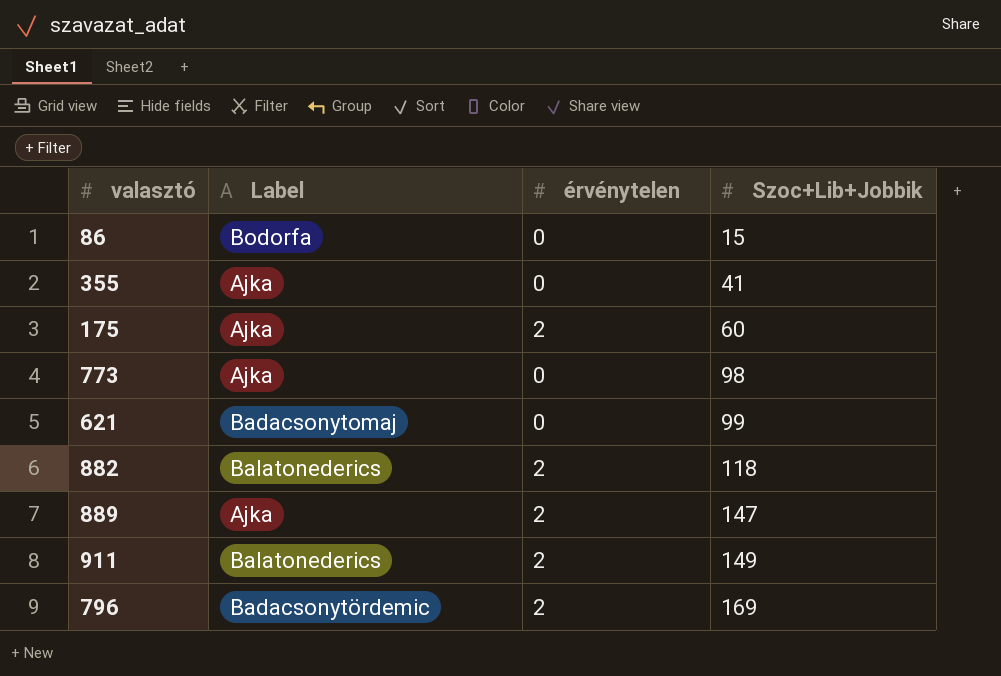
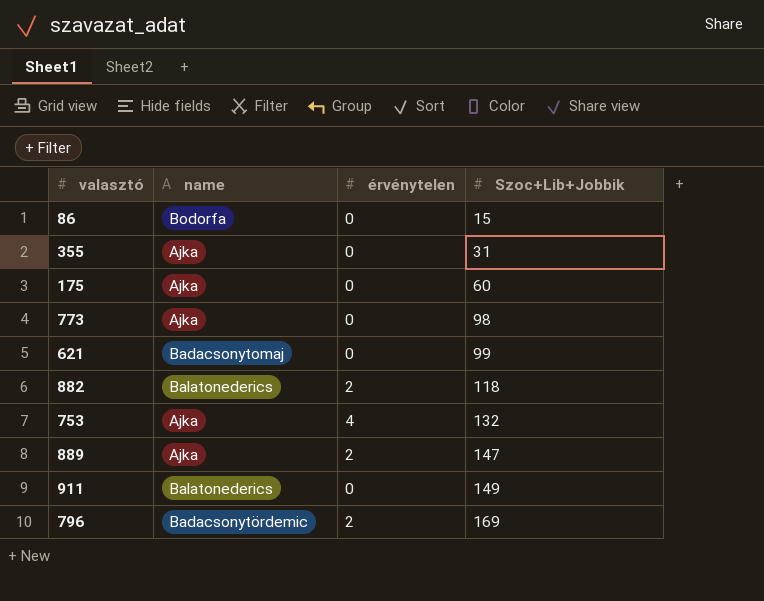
column name: Label -> name
355 | Szoc+Lib+Jobbik: 41 -> 31
175 | érvénytelen: 2 -> 0
row 753: none -> Ajka | 4 | 132
911 | érvénytelen: 2 -> 0

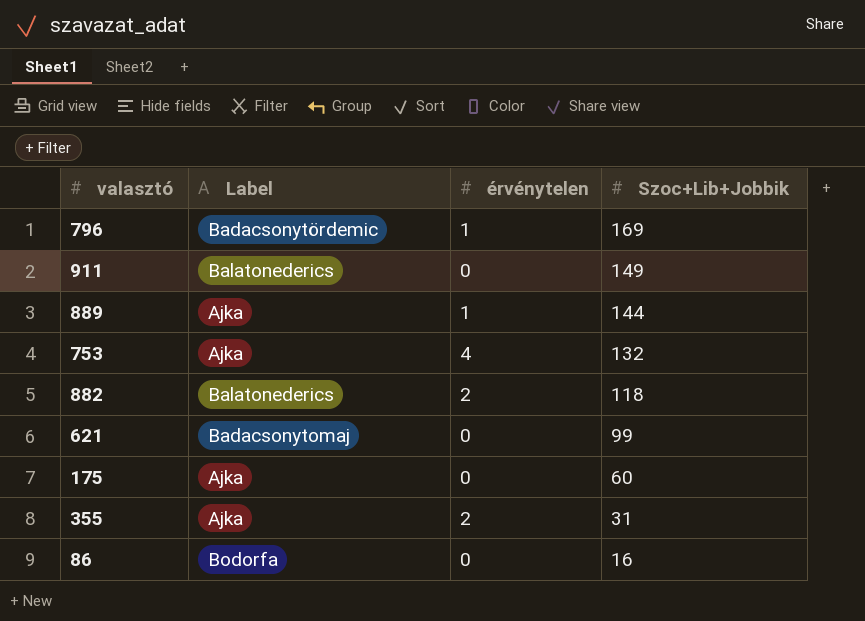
row order: Szoc+Lib+Jobbik ascending -> Szoc+Lib+Jobbik descending
column name: name -> Label
row 773: Ajka | 0 | 98 -> none
796 | érvénytelen: 2 -> 1
889 | érvénytelen: 2 -> 1
889 | Szoc+Lib+Jobbik: 147 -> 144
355 | érvénytelen: 0 -> 2
86 | Szoc+Lib+Jobbik: 15 -> 16

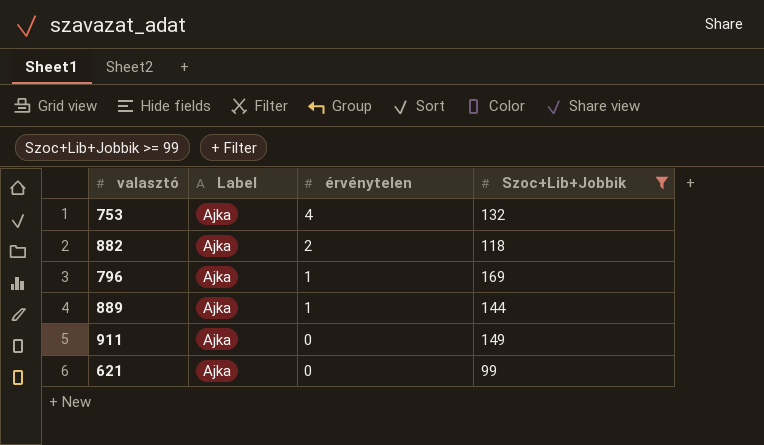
filter: none -> Szoc+Lib+Jobbik >= 99
row order: Szoc+Lib+Jobbik descending -> érvénytelen descending
882 | Label: Balatonederics -> Ajka
796 | Label: Badacsonytördemic -> Ajka
911 | Label: Balatonederics -> Ajka
621 | Label: Badacsonytomaj -> Ajka

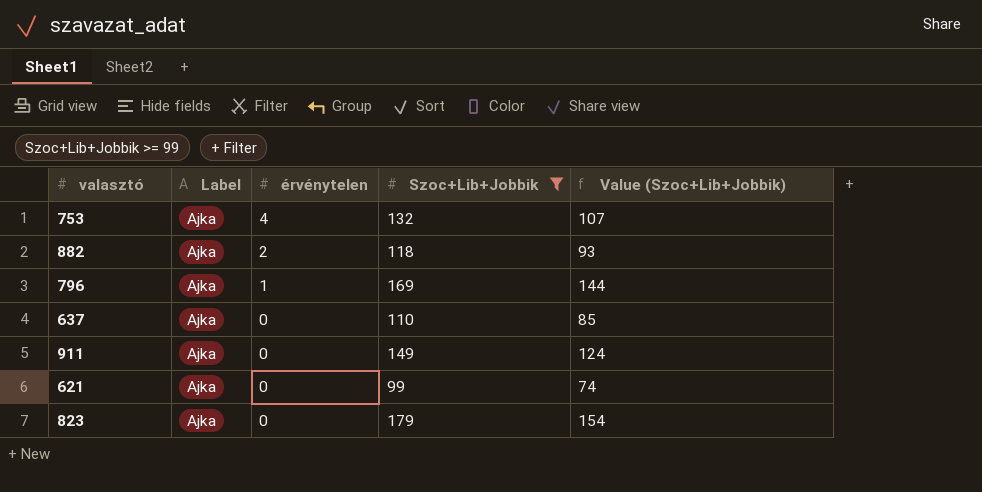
column Value (Szoc+Lib+Jobbik) | formula: none -> [Szoc+Lib+Jobbik] - 25
row 889: Ajka | 1 | 144 -> none
row 637: none -> Ajka | 0 | 110 | 85
row 823: none -> Ajka | 0 | 179 | 154

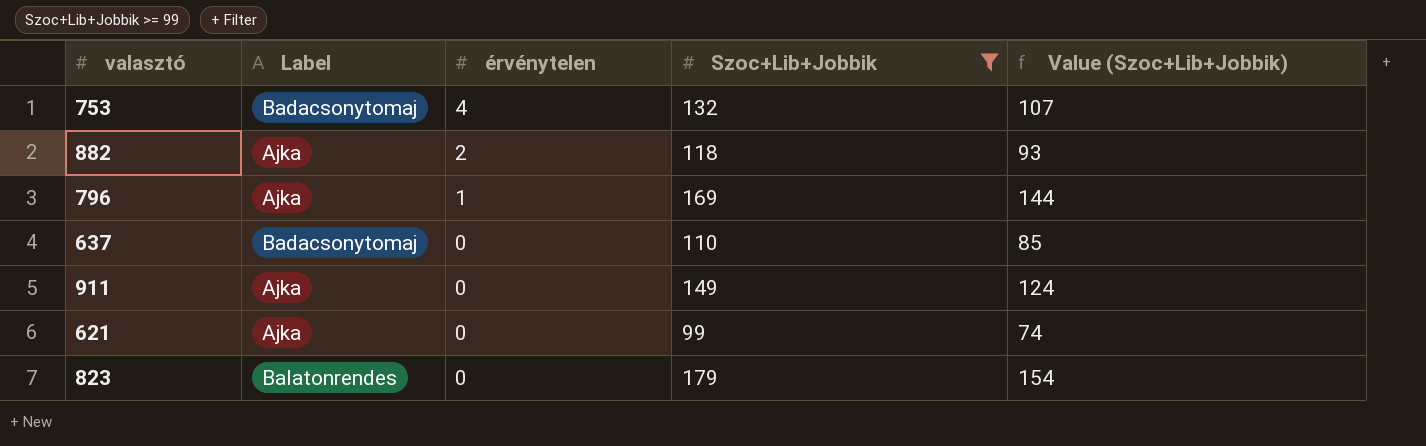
753 | Label: Ajka -> Badacsonytomaj
637 | Label: Ajka -> Badacsonytomaj
823 | Label: Ajka -> Balatonrendes

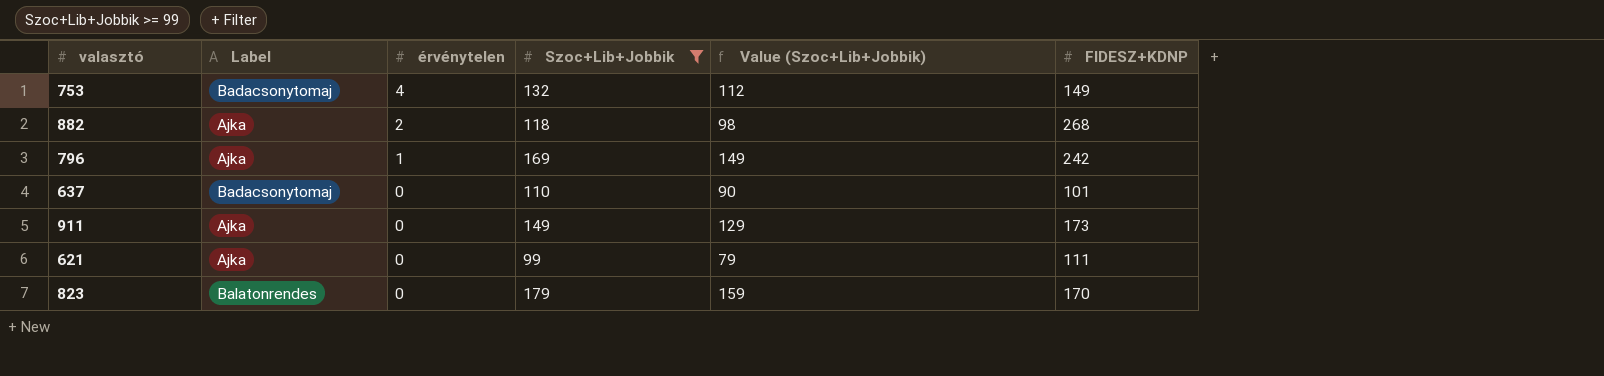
column Value (Szoc+Lib+Jobbik) | formula: [Szoc+Lib+Jobbik] - 25 -> [Szoc+Lib+Jobbik] - 20
column FIDESZ+KDNP | position: none -> 6

